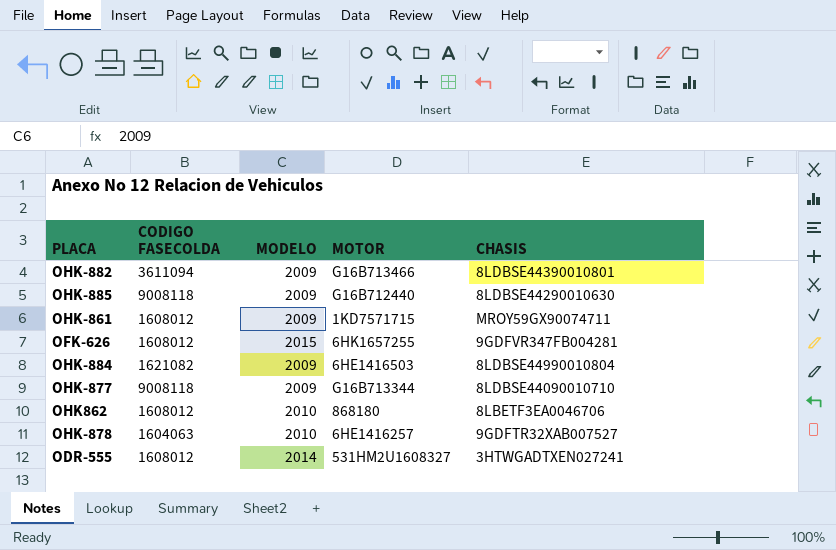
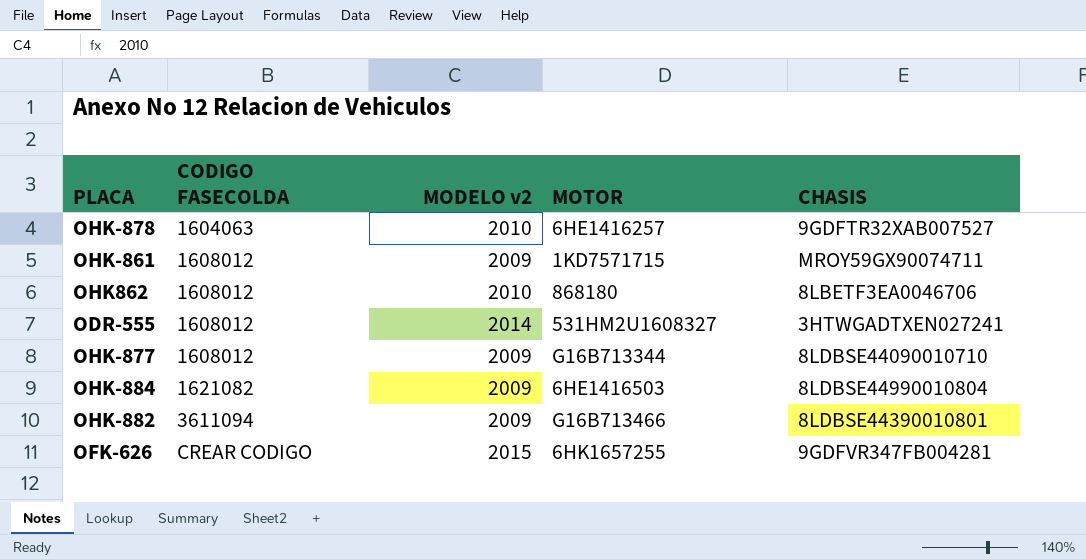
row order: none -> CODIGO FASECOLDA ascending
column name: MODELO -> MODELO v2
row OHK-885: 9008118 | 2009 | G16B712440 | 8LDBSE44290010630 -> none
OHK-877 | CODIGO FASECOLDA: 9008118 -> 1608012
OFK-626 | CODIGO FASECOLDA: 1608012 -> CREAR CODIGO

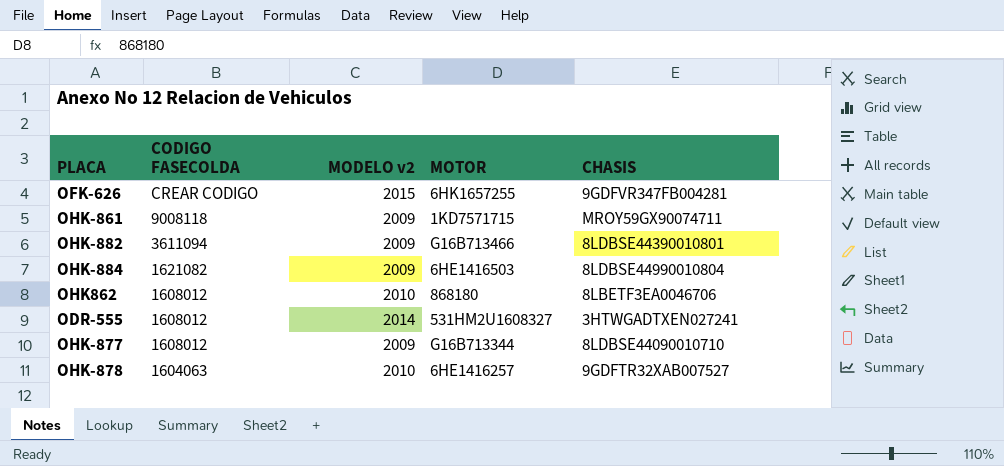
row order: CODIGO FASECOLDA ascending -> CODIGO FASECOLDA descending
OHK-861 | CODIGO FASECOLDA: 1608012 -> 9008118

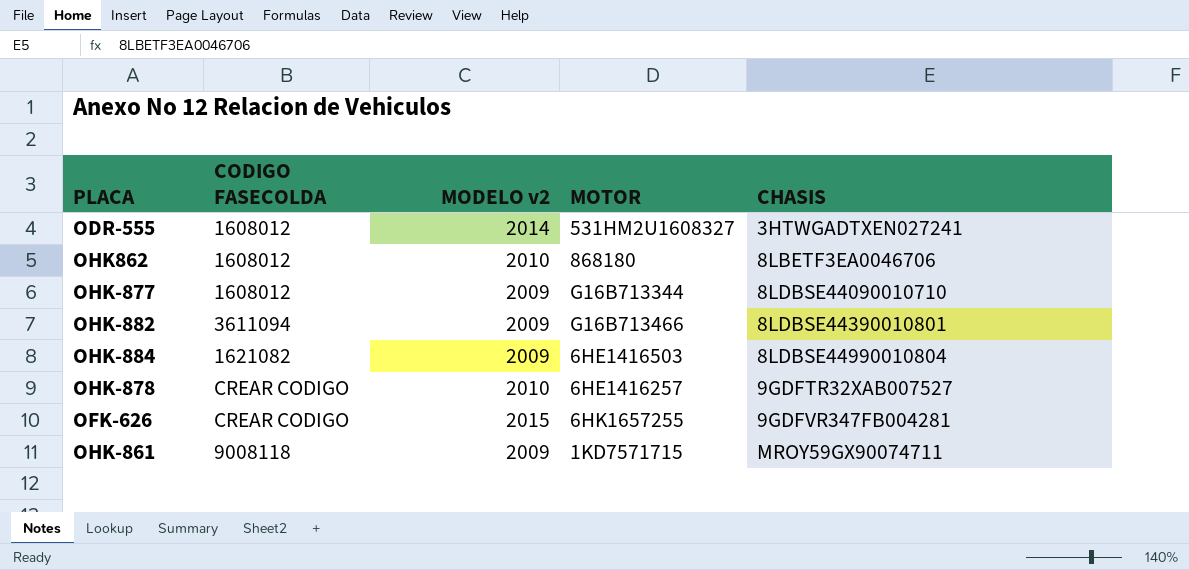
row order: CODIGO FASECOLDA descending -> CHASIS ascending
OHK-878 | CODIGO FASECOLDA: 1604063 -> CREAR CODIGO

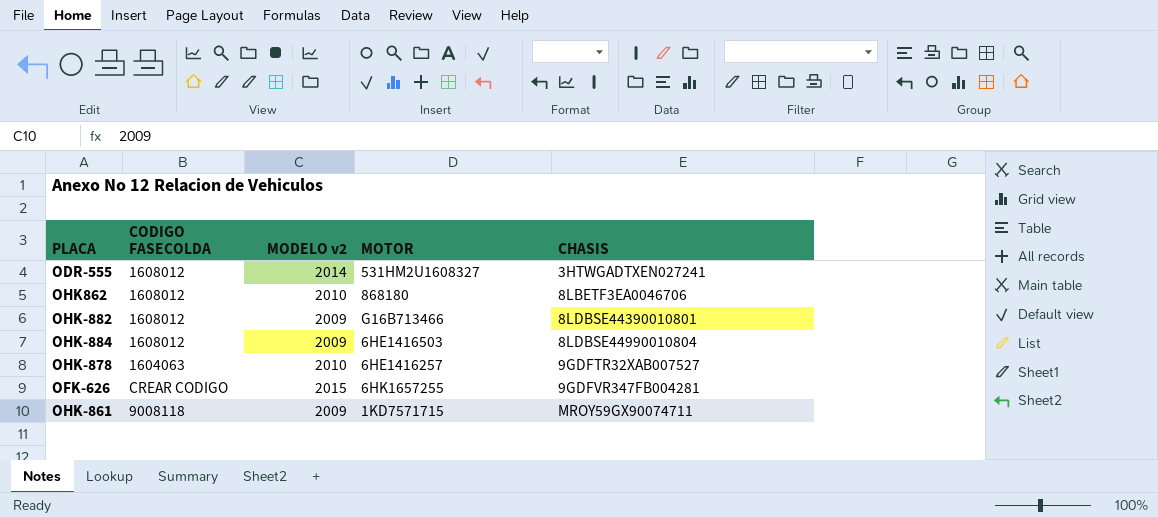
row OHK-877: 1608012 | 2009 | G16B713344 | 8LDBSE44090010710 -> none
OHK-882 | CODIGO FASECOLDA: 3611094 -> 1608012
OHK-884 | CODIGO FASECOLDA: 1621082 -> 1608012
OHK-878 | CODIGO FASECOLDA: CREAR CODIGO -> 1604063

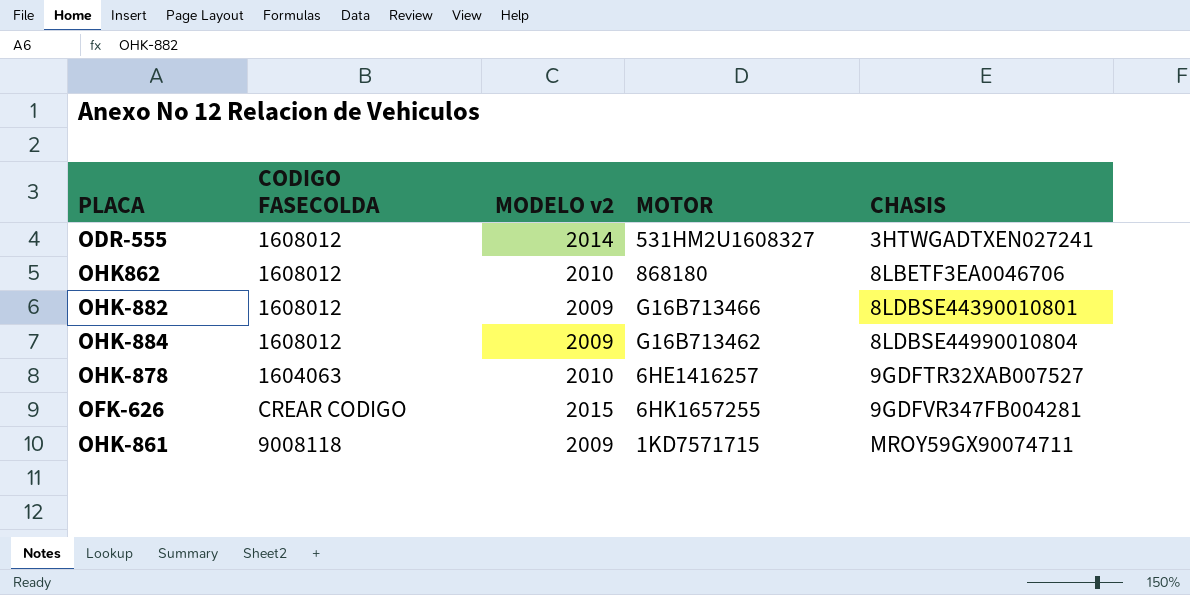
OHK-884 | MOTOR: 6HE1416503 -> G16B713462

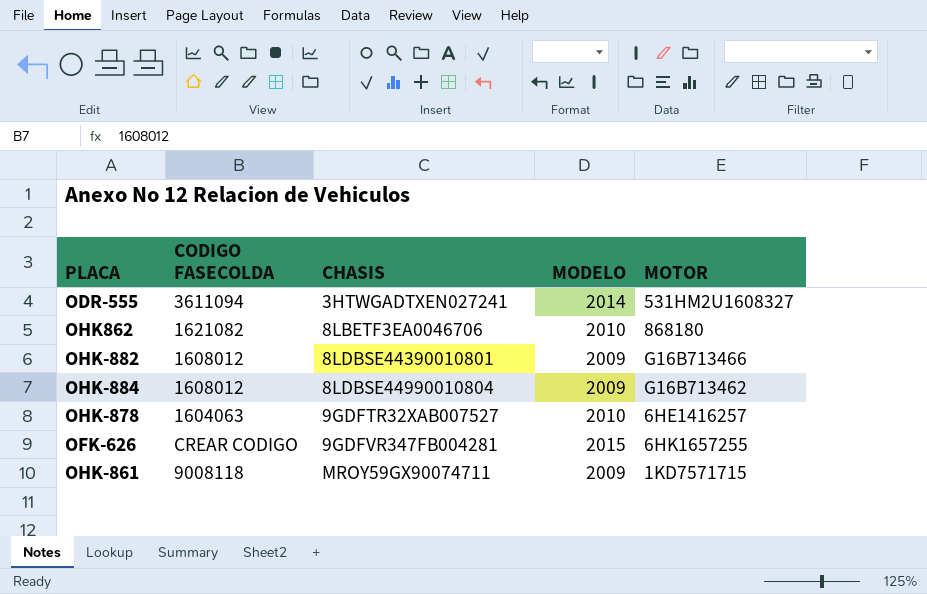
column CHASIS | position: 5 -> 3
column name: MODELO v2 -> MODELO
ODR-555 | CODIGO FASECOLDA: 1608012 -> 3611094
OHK862 | CODIGO FASECOLDA: 1608012 -> 1621082

